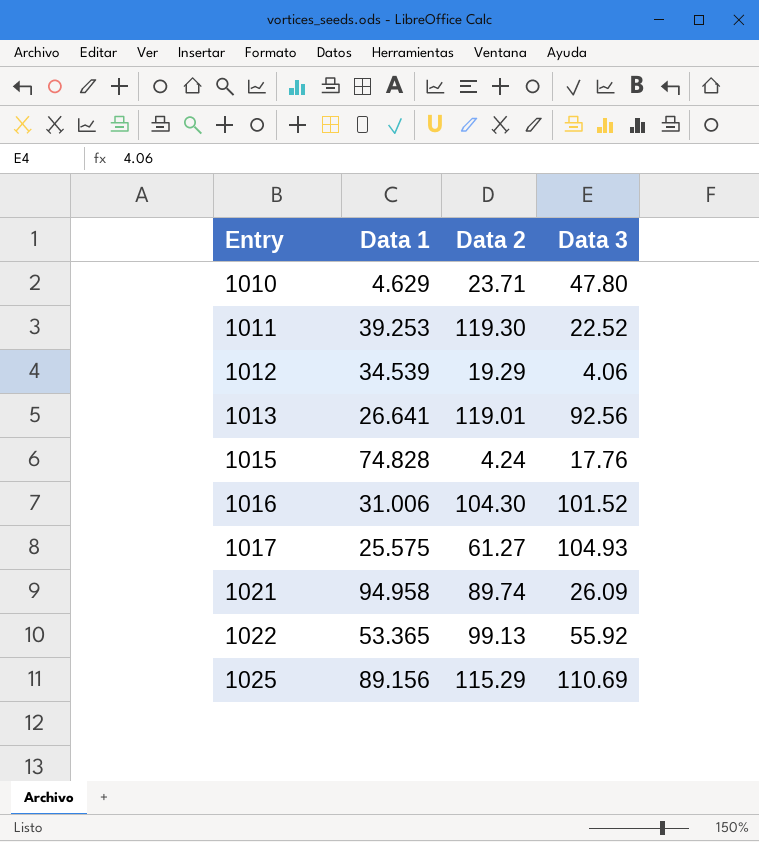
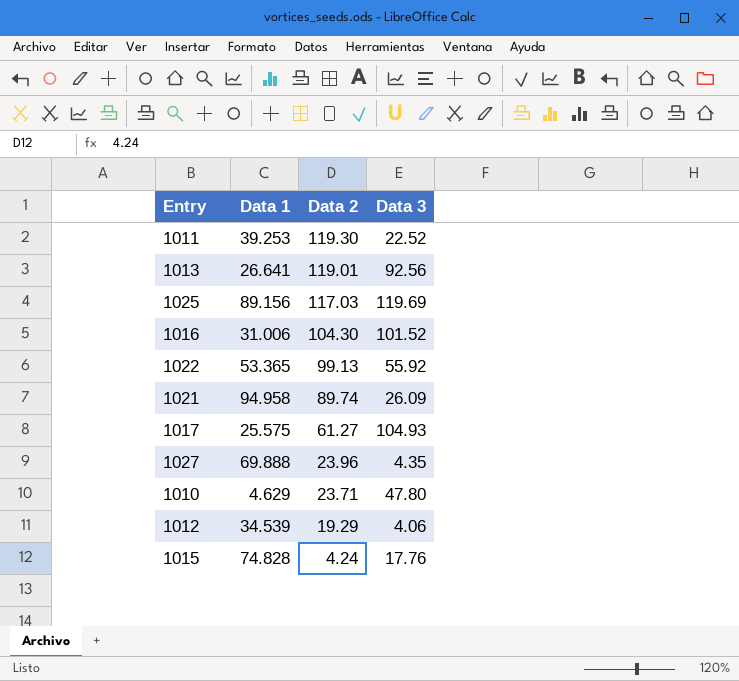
row order: Entry ascending -> Data 2 descending
1025 | Data 2: 115.29 -> 117.03
1025 | Data 3: 110.69 -> 119.69
row 1027: none -> 69.888 | 23.96 | 4.35

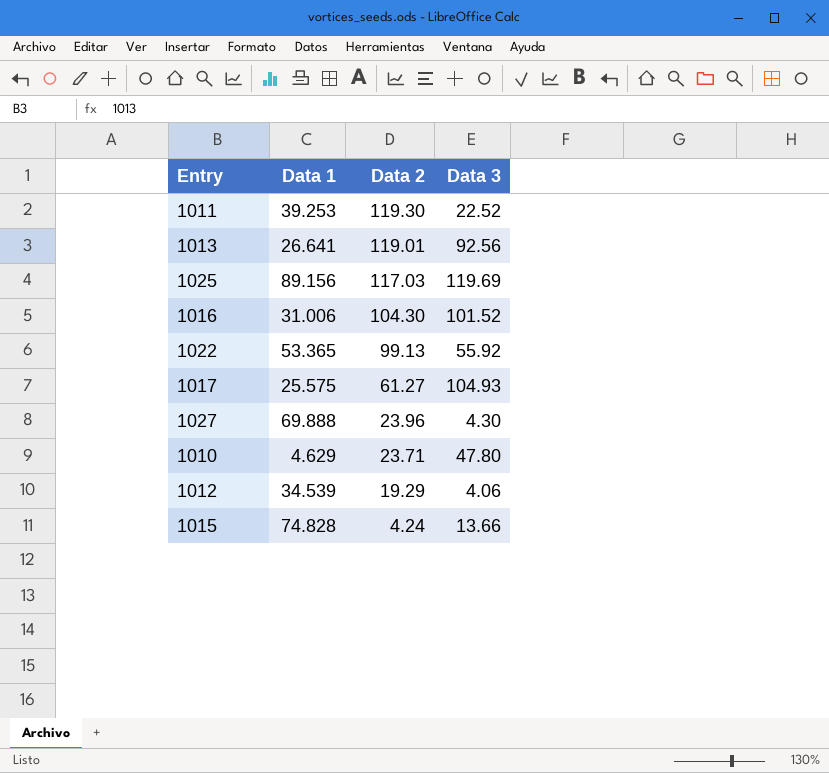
row 1021: 94.958 | 89.74 | 26.09 -> none
1027 | Data 3: 4.35 -> 4.30
1015 | Data 3: 17.76 -> 13.66

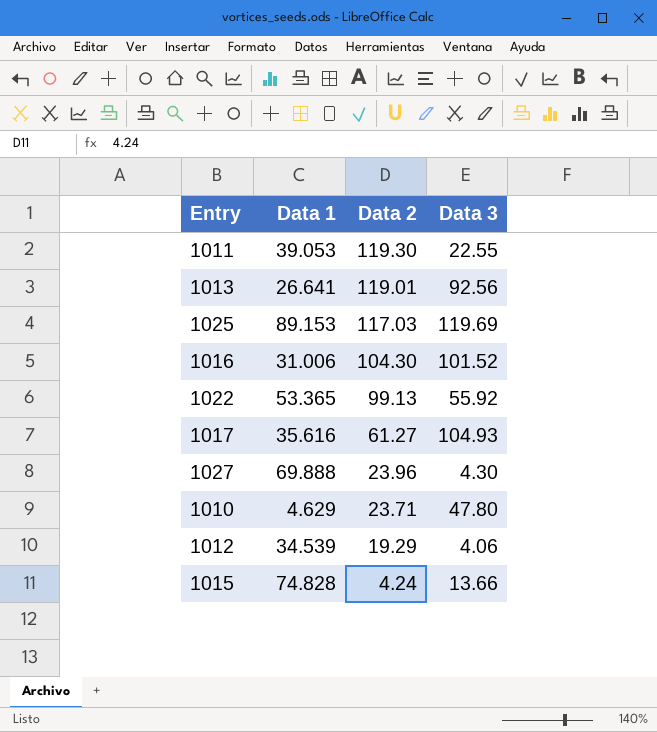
1011 | Data 1: 39.253 -> 39.053
1011 | Data 3: 22.52 -> 22.55
1025 | Data 1: 89.156 -> 89.153
1017 | Data 1: 25.575 -> 35.616

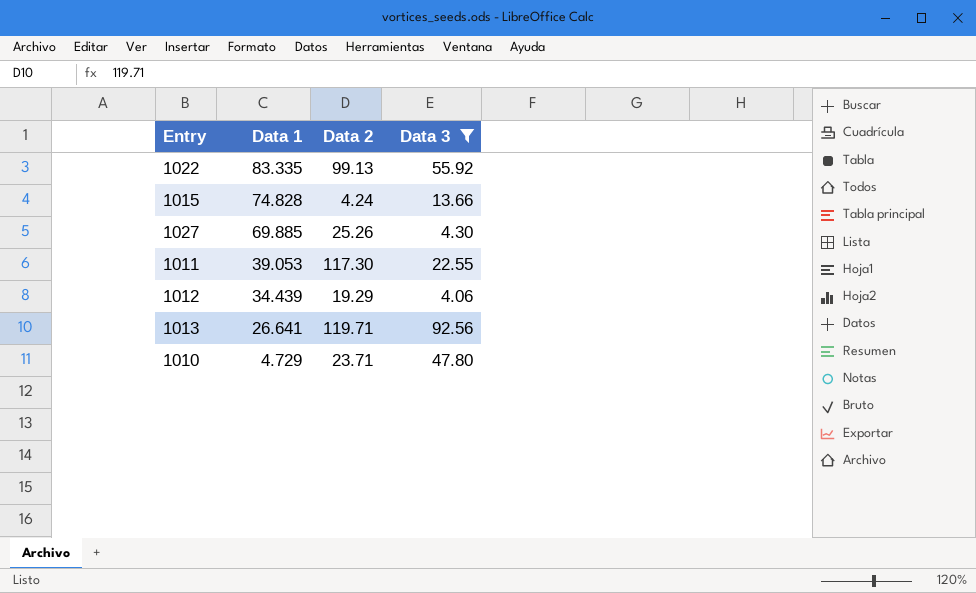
filter: none -> Data 3 <= 92.56
row order: Data 2 descending -> Data 1 descending
1022 | Data 1: 53.365 -> 83.335
1027 | Data 1: 69.888 -> 69.885
1027 | Data 2: 23.96 -> 25.26
1011 | Data 2: 119.30 -> 117.30
1012 | Data 1: 34.539 -> 34.439
1013 | Data 2: 119.01 -> 119.71
1010 | Data 1: 4.629 -> 4.729

